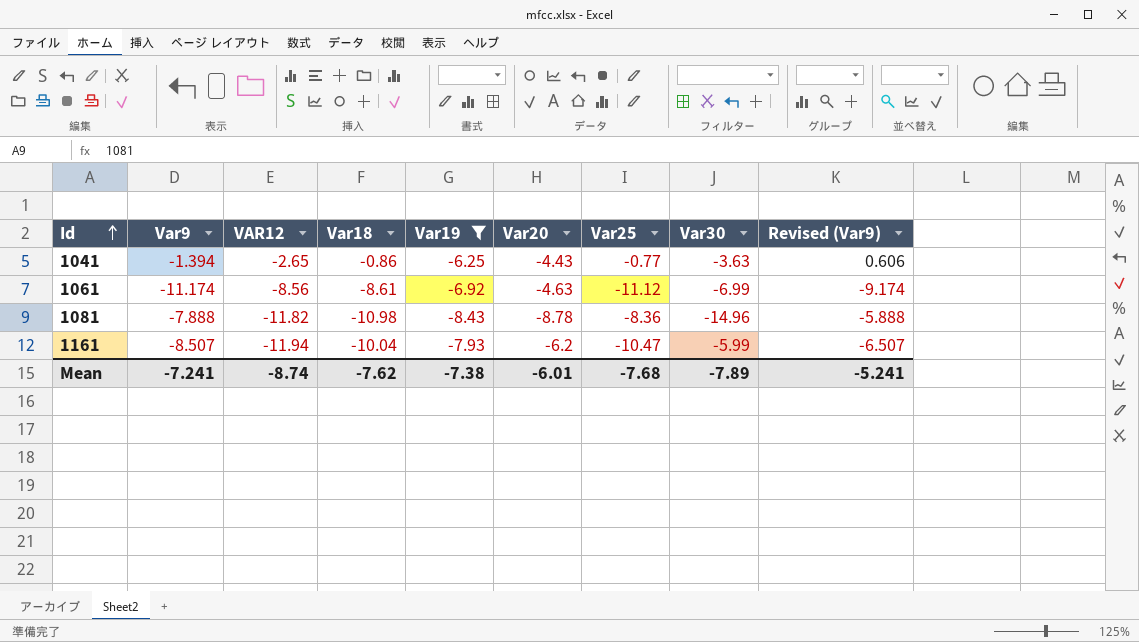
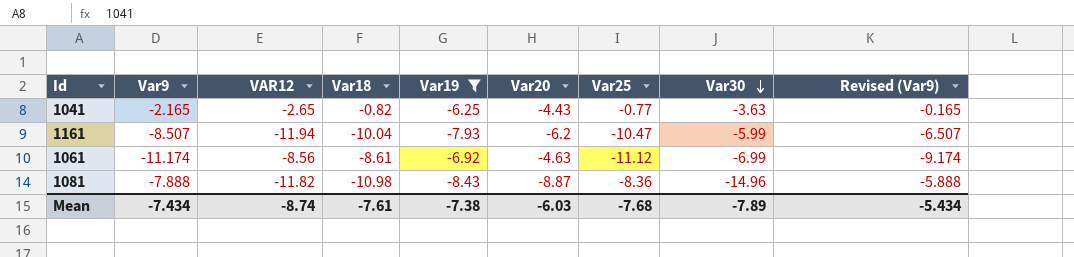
row order: Id ascending -> Var30 descending
1041 | Var9: -1.394 -> -2.165
1041 | Var18: -0.86 -> -0.82
1041 | Revised (Var9): 0.606 -> -0.165
1081 | Var20: -8.78 -> -8.87
Mean | Var9: -7.241 -> -7.434
Mean | Var18: -7.62 -> -7.61
Mean | Var20: -6.01 -> -6.03
Mean | Revised (Var9): -5.241 -> -5.434

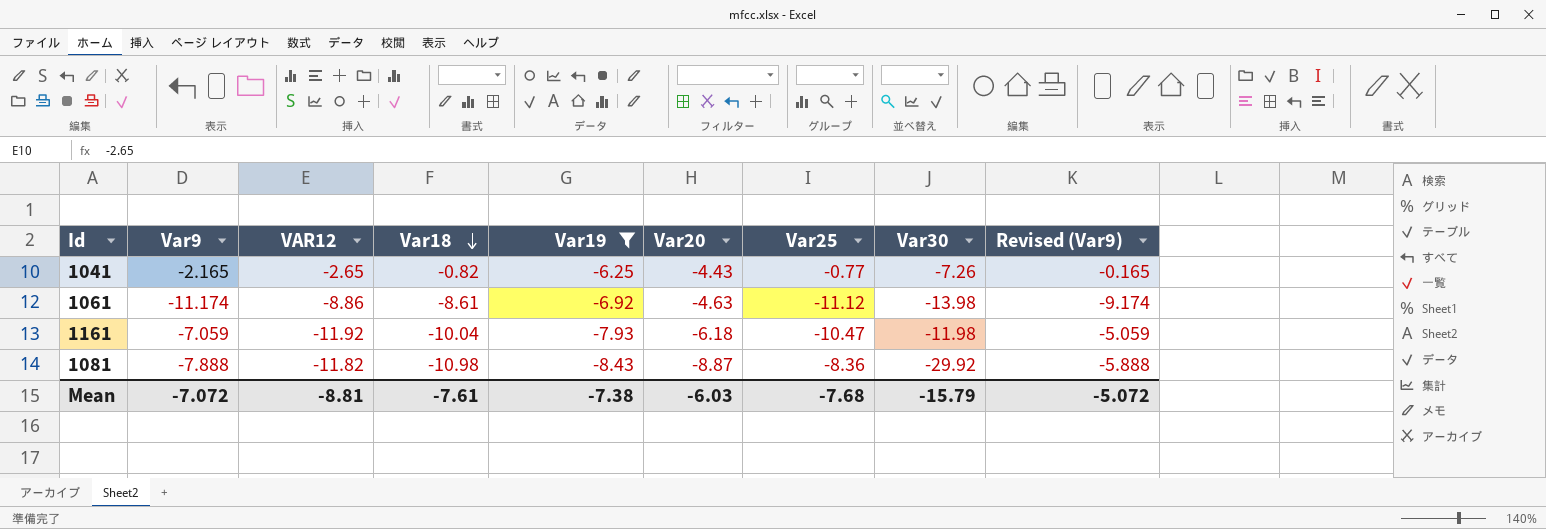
row order: Var30 descending -> Var18 descending
1041 | Var30: -3.63 -> -7.26
1061 | VAR12: -8.56 -> -8.86
1061 | Var30: -6.99 -> -13.98
1161 | Var9: -8.507 -> -7.059
1161 | VAR12: -11.94 -> -11.92
1161 | Var20: -6.2 -> -6.18
1161 | Var30: -5.99 -> -11.98
1161 | Revised (Var9): -6.507 -> -5.059
1081 | Var30: -14.96 -> -29.92
Mean | Var9: -7.434 -> -7.072
Mean | VAR12: -8.74 -> -8.81
Mean | Var30: -7.89 -> -15.79
Mean | Revised (Var9): -5.434 -> -5.072

